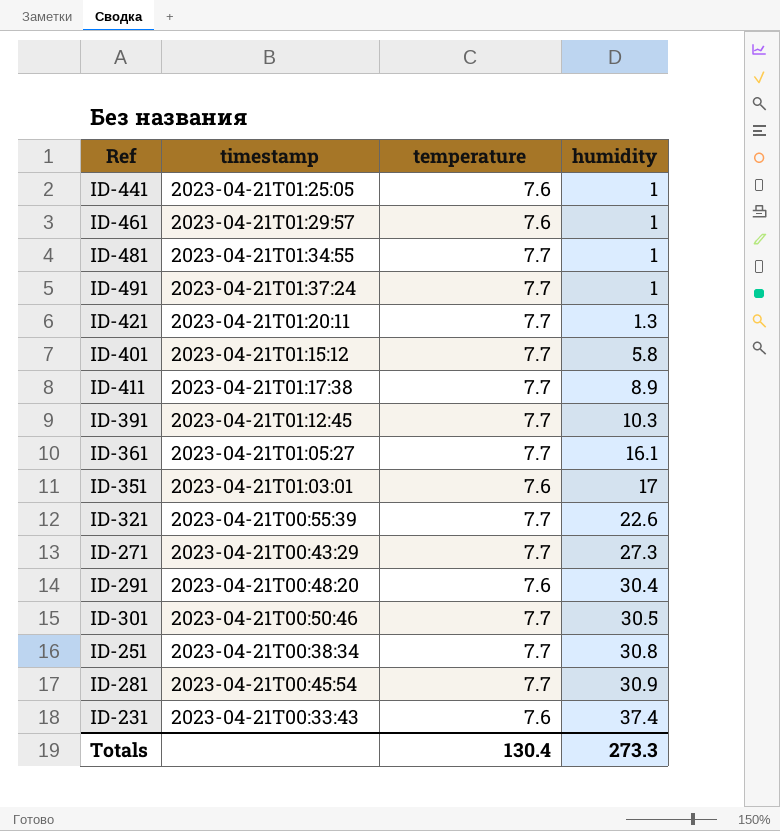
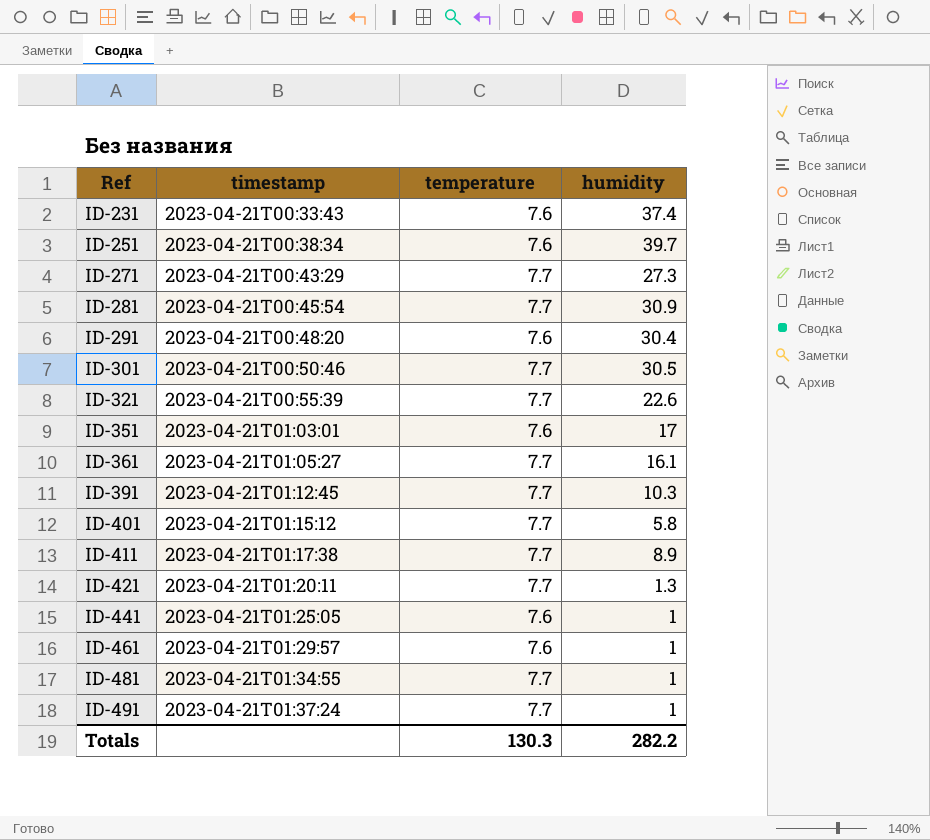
row order: humidity ascending -> Ref ascending
ID-251 | temperature: 7.7 -> 7.6
ID-251 | humidity: 30.8 -> 39.7
Totals | temperature: 130.4 -> 130.3
Totals | humidity: 273.3 -> 282.2

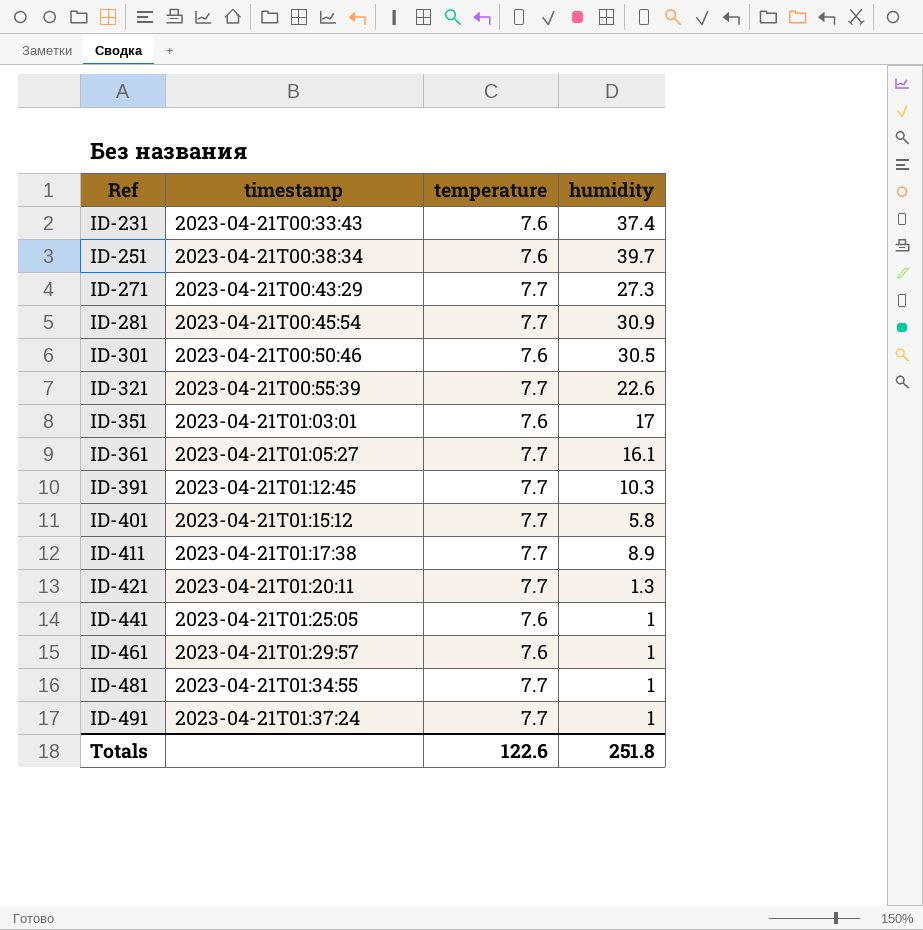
row ID-291: 2023-04-21T00:48:20 | 7.6 | 30.4 -> none
ID-301 | temperature: 7.7 -> 7.6
Totals | temperature: 130.3 -> 122.6
Totals | humidity: 282.2 -> 251.8

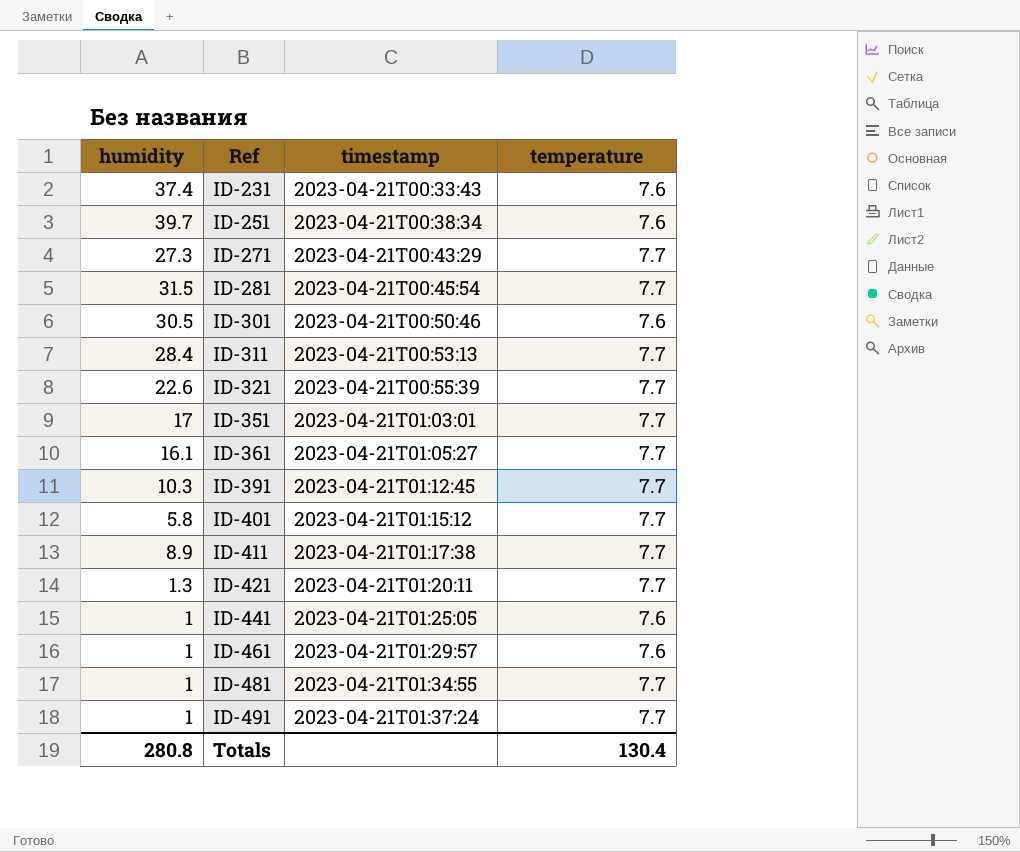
column humidity | position: 4 -> 1
ID-281 | humidity: 30.9 -> 31.5
row ID-311: none -> 28.4 | 2023-04-21T00:53:13 | 7.7
ID-351 | temperature: 7.6 -> 7.7
Totals | humidity: 251.8 -> 280.8
Totals | temperature: 122.6 -> 130.4

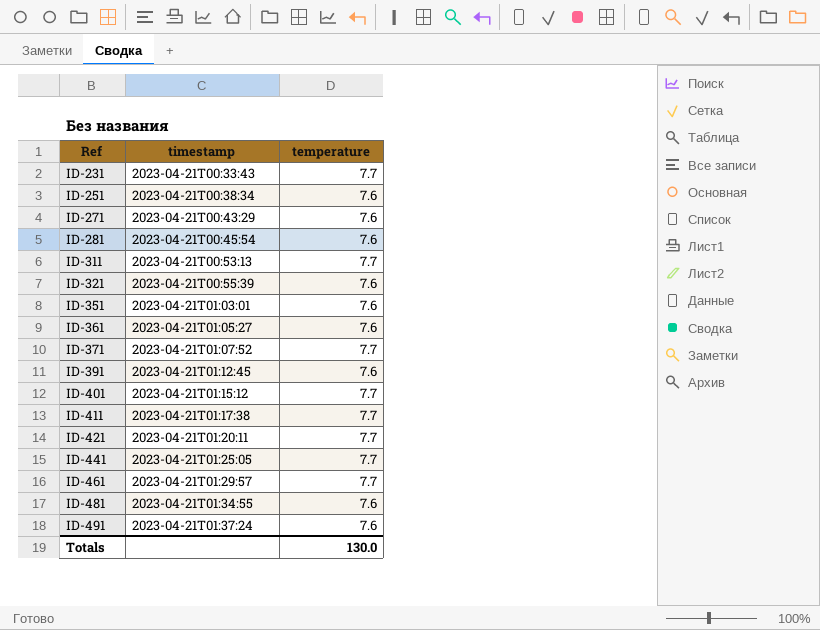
column humidity | position: 1 -> none
row ID-301: 30.5 | 2023-04-21T00:50:46 | 7.6 -> none
ID-231 | temperature: 7.6 -> 7.7
ID-271 | temperature: 7.7 -> 7.6
ID-281 | temperature: 7.7 -> 7.6
ID-321 | temperature: 7.7 -> 7.6
ID-351 | temperature: 7.7 -> 7.6
ID-361 | temperature: 7.7 -> 7.6
row ID-371: none -> 2023-04-21T01:07:52 | 7.7
ID-391 | temperature: 7.7 -> 7.6
ID-441 | temperature: 7.6 -> 7.7
ID-461 | temperature: 7.6 -> 7.7
ID-481 | temperature: 7.7 -> 7.6
ID-491 | temperature: 7.7 -> 7.6
Totals | temperature: 130.4 -> 130.0

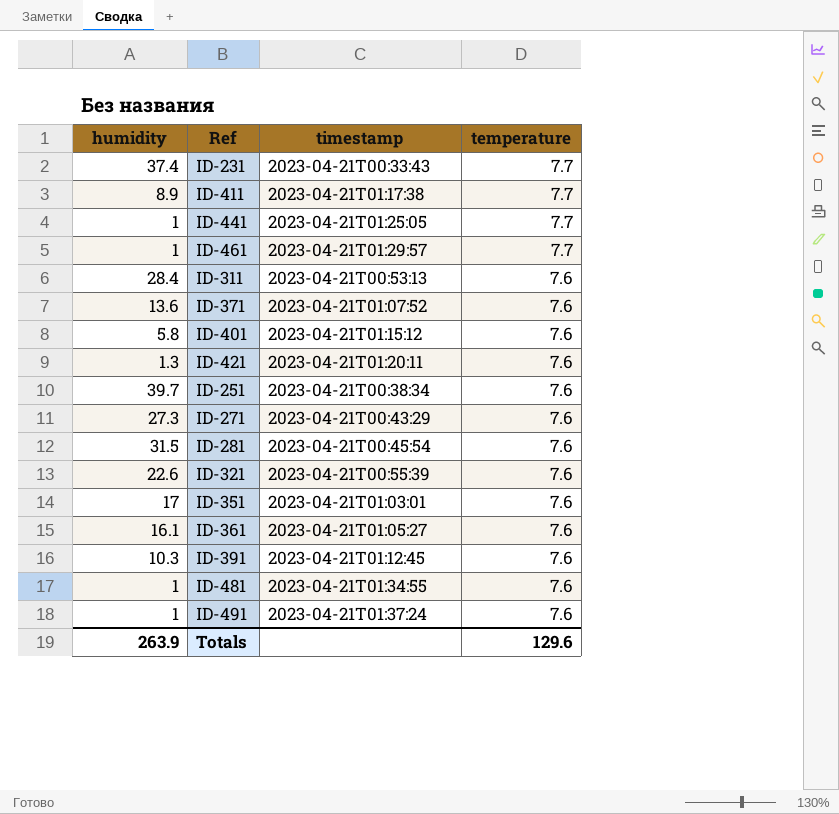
row order: Ref ascending -> temperature descending
column humidity | position: none -> 1
ID-311 | temperature: 7.7 -> 7.6
ID-371 | temperature: 7.7 -> 7.6
ID-401 | temperature: 7.7 -> 7.6
ID-421 | temperature: 7.7 -> 7.6
Totals | temperature: 130.0 -> 129.6

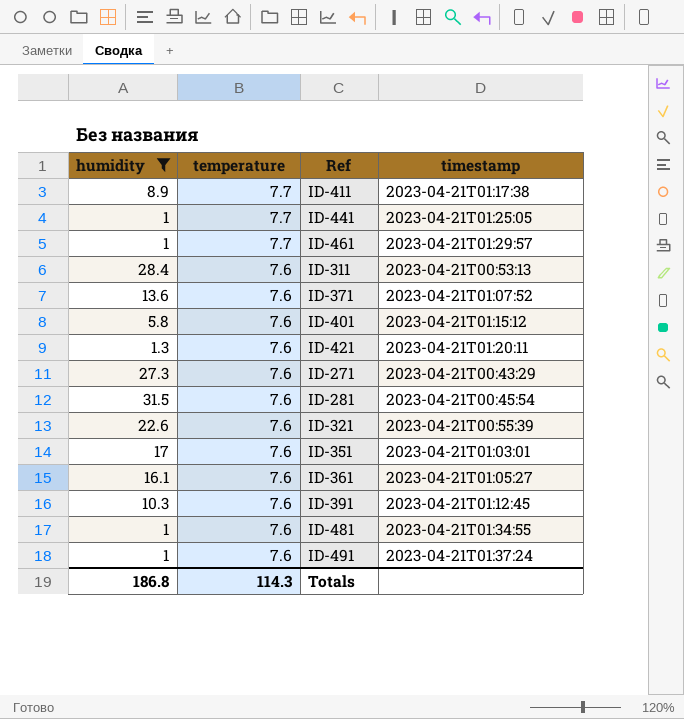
filter: none -> humidity <= 31.5
column temperature | position: 4 -> 2
Totals | humidity: 263.9 -> 186.8
Totals | temperature: 129.6 -> 114.3

